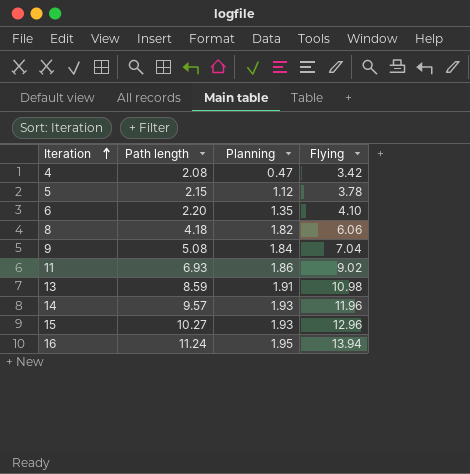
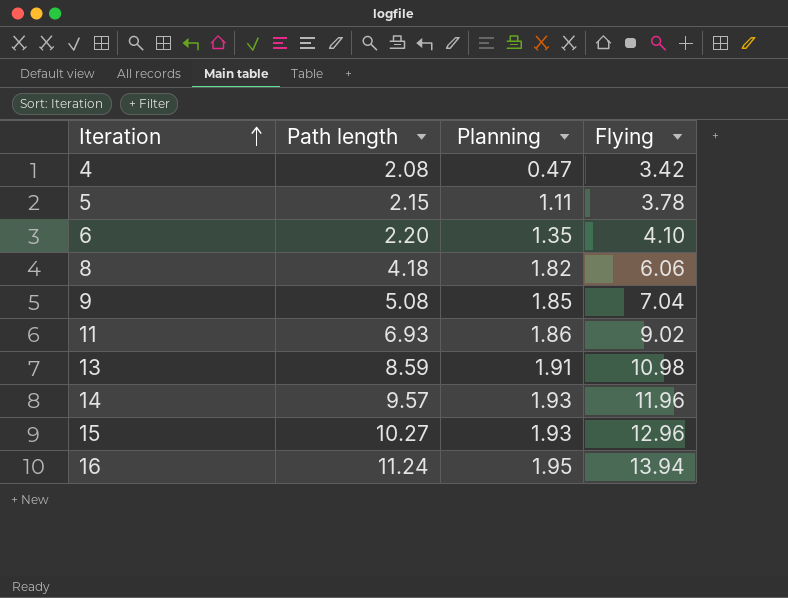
5 | Planning: 1.12 -> 1.11
9 | Planning: 1.84 -> 1.85

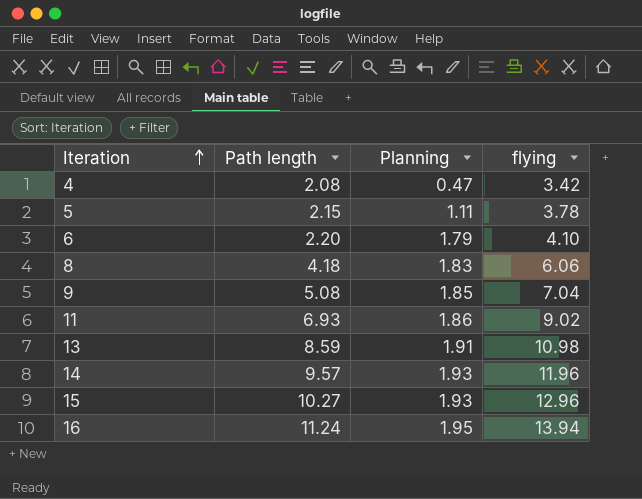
column name: Flying -> flying
6 | Planning: 1.35 -> 1.79
8 | Planning: 1.82 -> 1.83

